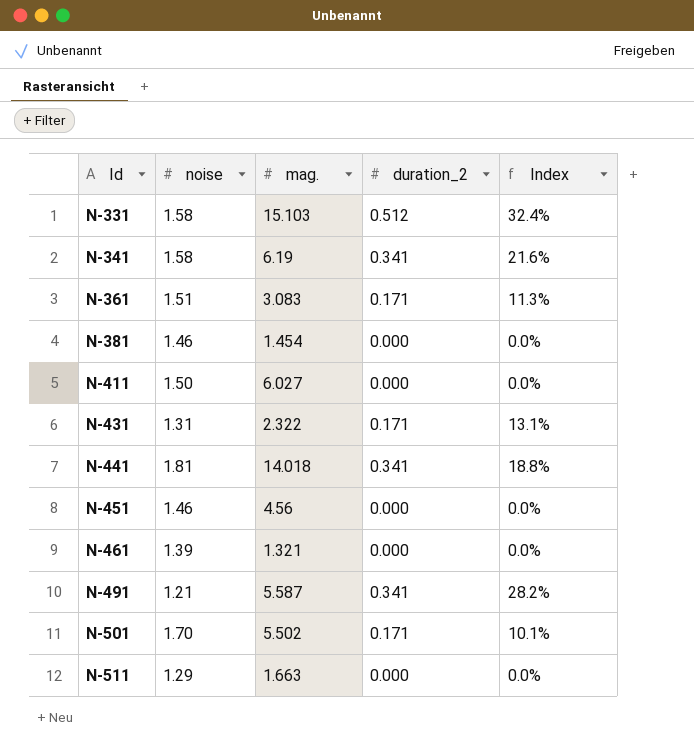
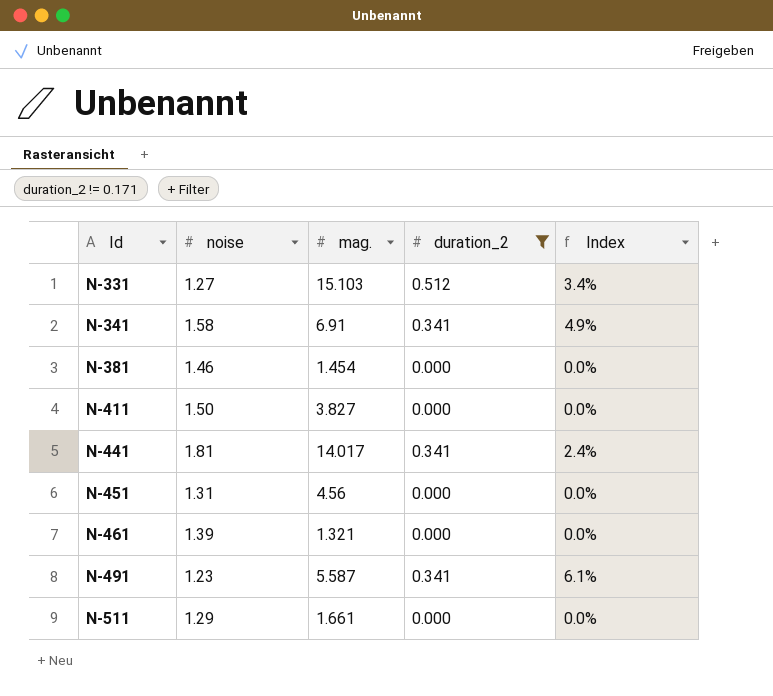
filter: none -> duration_2 != 0.171
column Index | formula: [duration_2] / [noise] -> [duration_2] / [mag.]
N-331 | noise: 1.58 -> 1.27
N-341 | mag.: 6.19 -> 6.91
N-411 | mag.: 6.027 -> 3.827
N-441 | mag.: 14.018 -> 14.017
N-451 | noise: 1.46 -> 1.31
N-491 | noise: 1.21 -> 1.23
N-511 | mag.: 1.663 -> 1.661

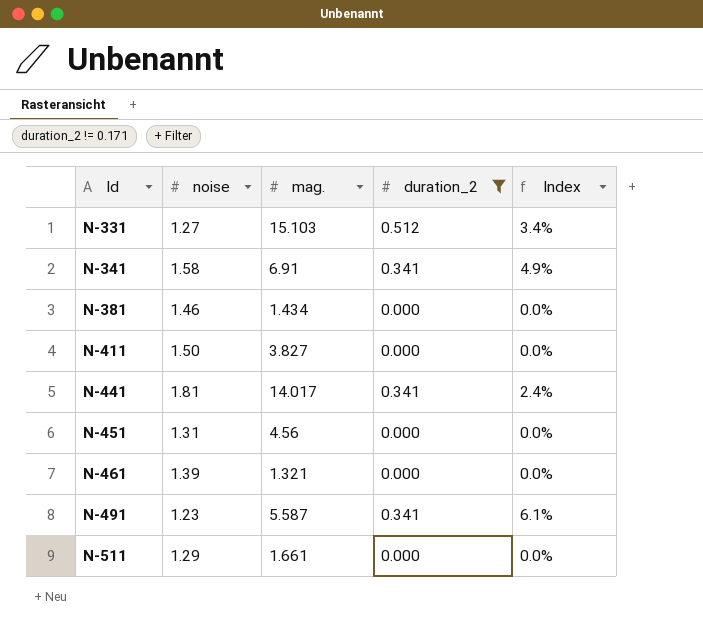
N-381 | mag.: 1.454 -> 1.434

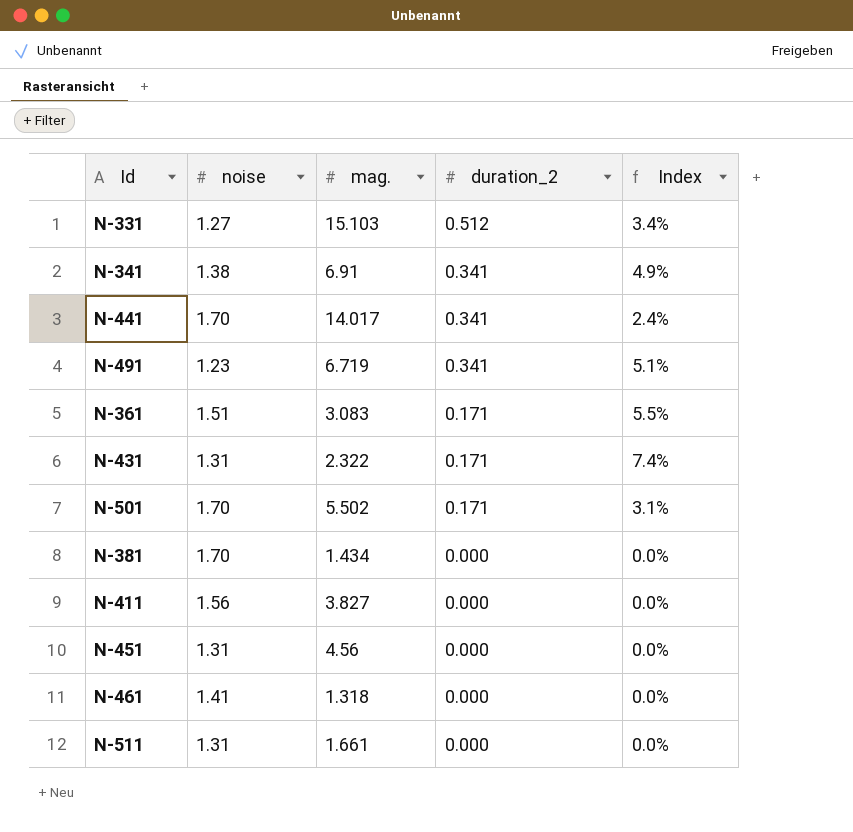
filter: duration_2 != 0.171 -> none
row order: Id ascending -> duration_2 descending
N-341 | noise: 1.58 -> 1.38
N-441 | noise: 1.81 -> 1.70
N-491 | mag.: 5.587 -> 6.719
N-491 | Index: 6.1% -> 5.1%
N-381 | noise: 1.46 -> 1.70
N-411 | noise: 1.50 -> 1.56
N-461 | noise: 1.39 -> 1.41
N-461 | mag.: 1.321 -> 1.318
N-511 | noise: 1.29 -> 1.31

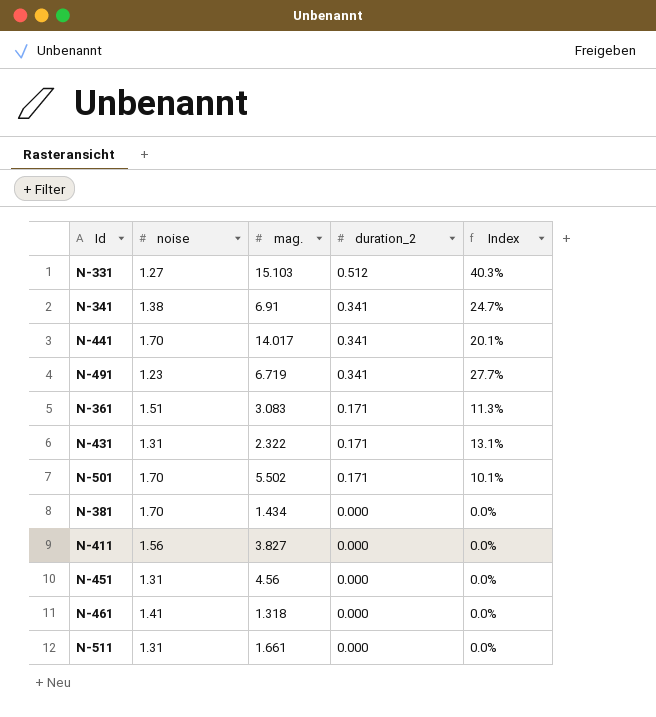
column Index | formula: [duration_2] / [mag.] -> [duration_2] / [noise]

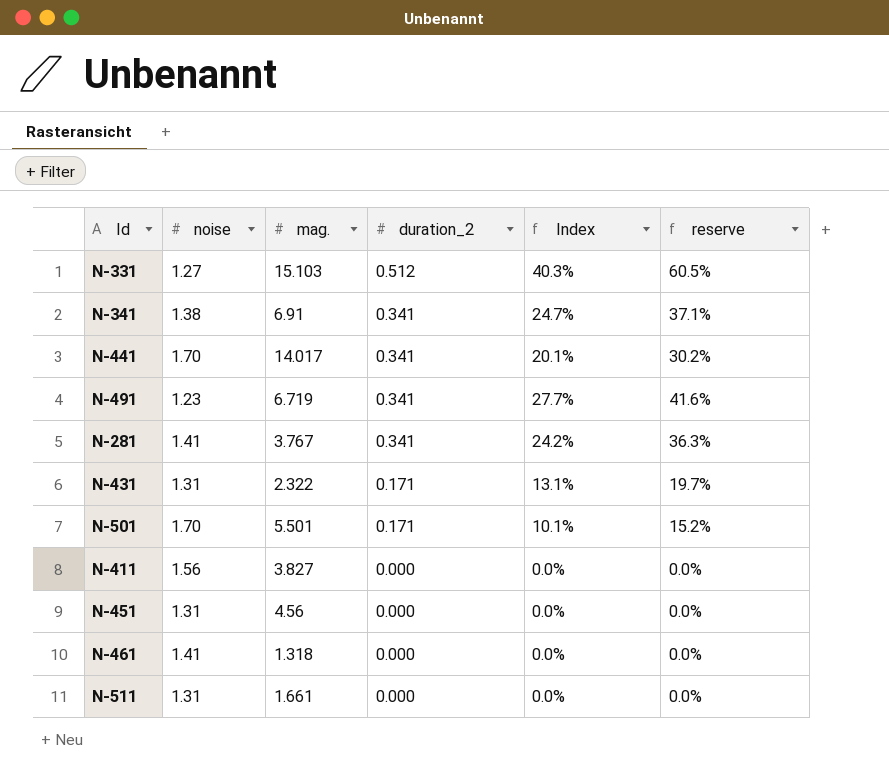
column reserve | formula: none -> [Index] * 1.5
row N-361: 1.51 | 3.083 | 0.171 | 11.3% -> none
row N-381: 1.70 | 1.434 | 0.000 | 0.0% -> none
row N-281: none -> 1.41 | 3.767 | 0.341 | 24.2% | 36.3%
N-501 | mag.: 5.502 -> 5.501

